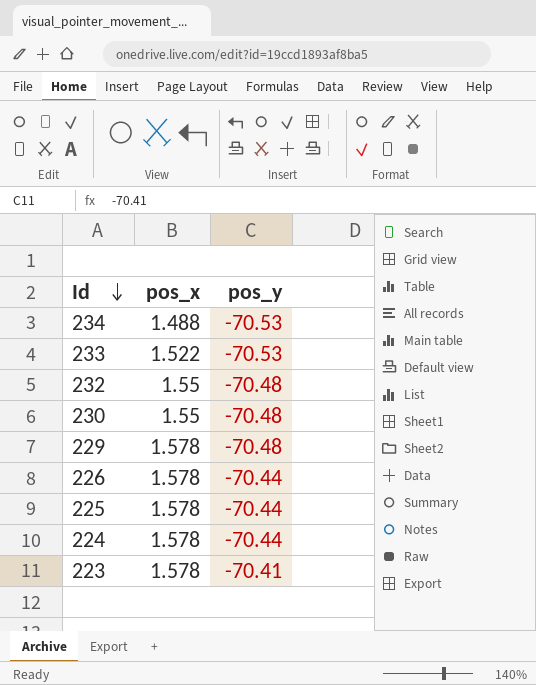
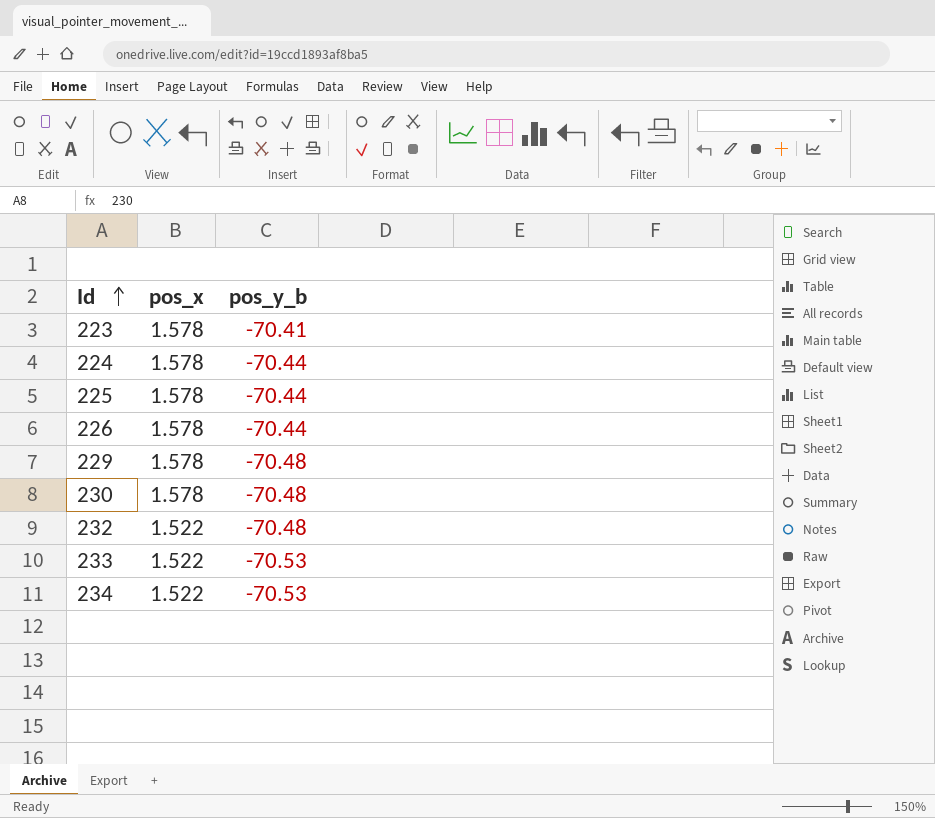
row order: Id descending -> Id ascending
column name: pos_y -> pos_y_b
230 | pos_x: 1.55 -> 1.578
232 | pos_x: 1.55 -> 1.522
234 | pos_x: 1.488 -> 1.522

